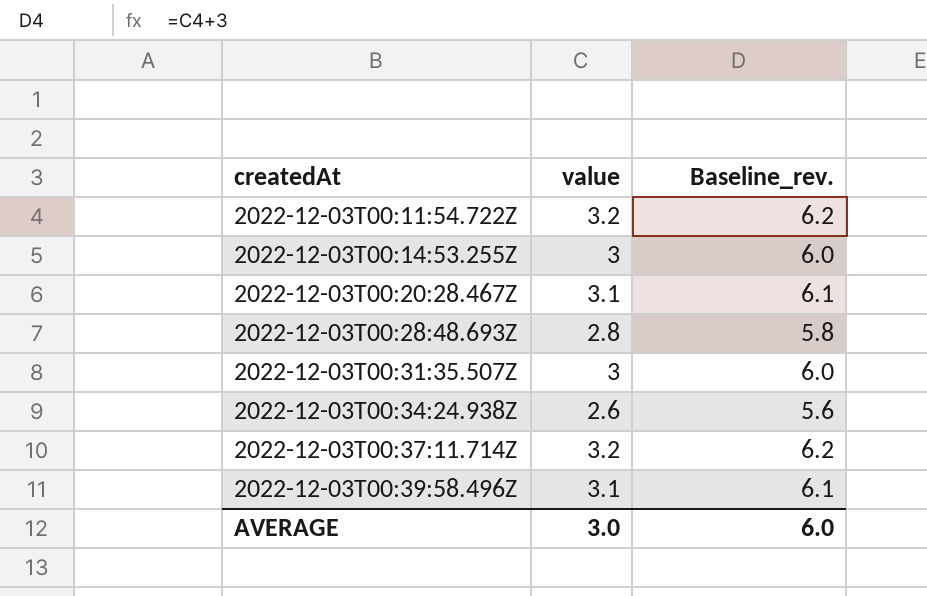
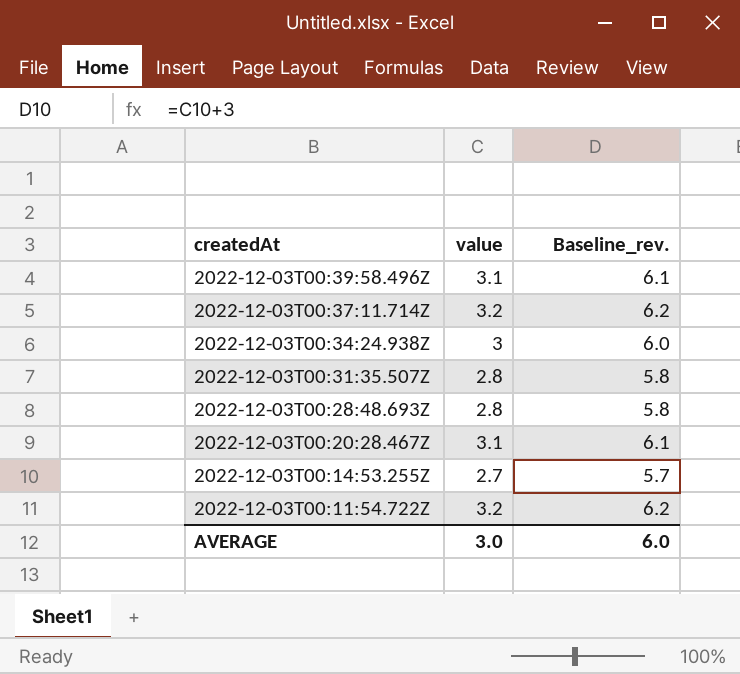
row order: createdAt ascending -> createdAt descending
2022-12-03T00:34:24.938Z | value: 2.6 -> 3
2022-12-03T00:34:24.938Z | Baseline_rev.: 5.6 -> 6.0
2022-12-03T00:31:35.507Z | value: 3 -> 2.8
2022-12-03T00:31:35.507Z | Baseline_rev.: 6.0 -> 5.8
2022-12-03T00:14:53.255Z | value: 3 -> 2.7
2022-12-03T00:14:53.255Z | Baseline_rev.: 6.0 -> 5.7

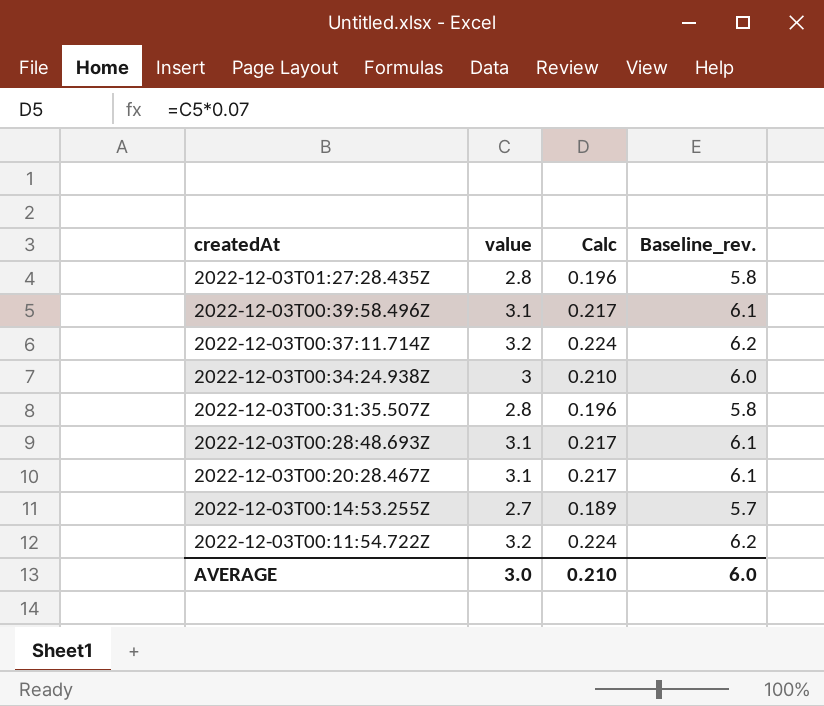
column Calc | formula: none -> [value] * 0.07
row 2022-12-03T01:27:28.435Z: none -> 2.8 | 0.196 | 5.8
2022-12-03T00:28:48.693Z | value: 2.8 -> 3.1
2022-12-03T00:28:48.693Z | Baseline_rev.: 5.8 -> 6.1

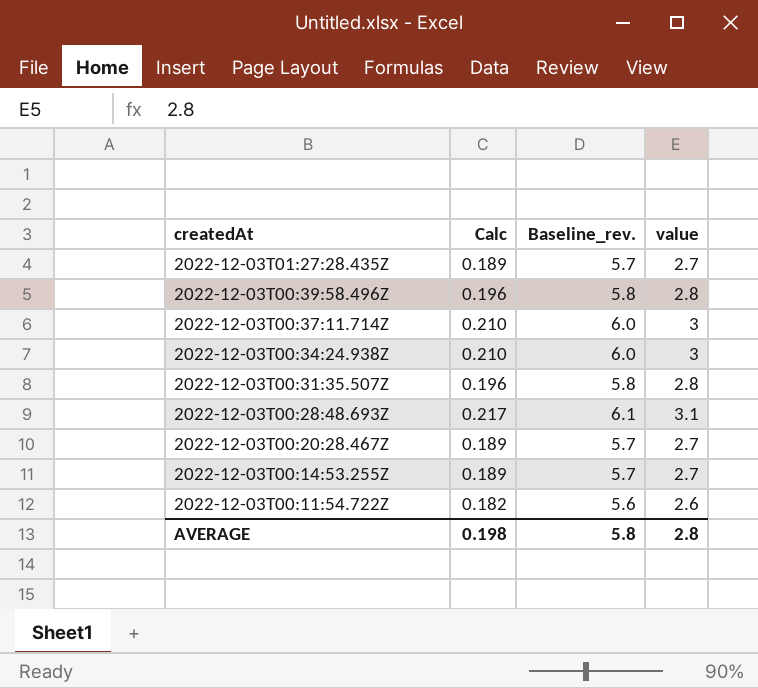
column value | position: 2 -> 4
2022-12-03T01:27:28.435Z | Calc: 0.196 -> 0.189
2022-12-03T01:27:28.435Z | Baseline_rev.: 5.8 -> 5.7
2022-12-03T01:27:28.435Z | value: 2.8 -> 2.7
2022-12-03T00:39:58.496Z | Calc: 0.217 -> 0.196
2022-12-03T00:39:58.496Z | Baseline_rev.: 6.1 -> 5.8
2022-12-03T00:39:58.496Z | value: 3.1 -> 2.8
2022-12-03T00:37:11.714Z | Calc: 0.224 -> 0.210
2022-12-03T00:37:11.714Z | Baseline_rev.: 6.2 -> 6.0
2022-12-03T00:37:11.714Z | value: 3.2 -> 3
2022-12-03T00:20:28.467Z | Calc: 0.217 -> 0.189
2022-12-03T00:20:28.467Z | Baseline_rev.: 6.1 -> 5.7
2022-12-03T00:20:28.467Z | value: 3.1 -> 2.7
2022-12-03T00:11:54.722Z | Calc: 0.224 -> 0.182
2022-12-03T00:11:54.722Z | Baseline_rev.: 6.2 -> 5.6
2022-12-03T00:11:54.722Z | value: 3.2 -> 2.6
AVERAGE | Calc: 0.210 -> 0.198
AVERAGE | Baseline_rev.: 6.0 -> 5.8
AVERAGE | value: 3.0 -> 2.8

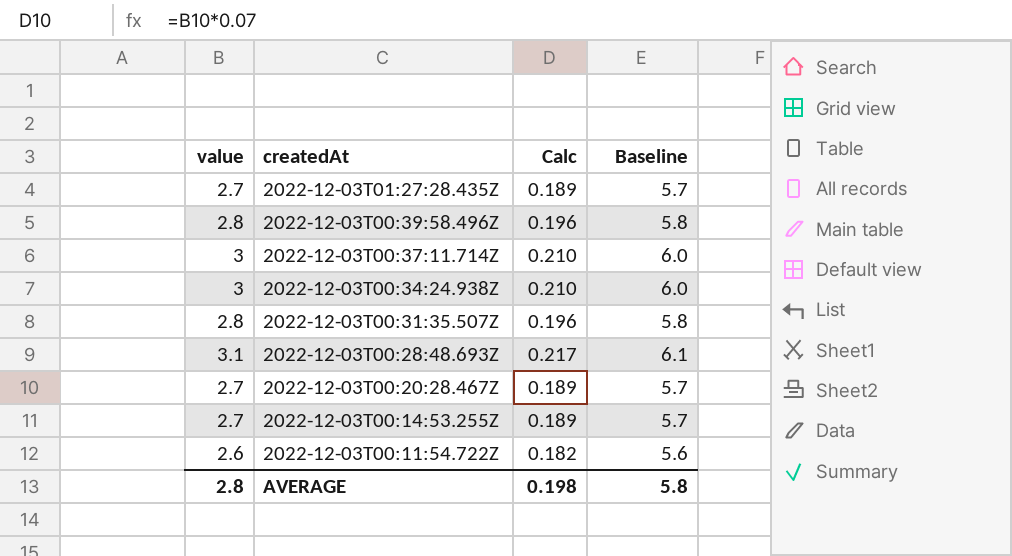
column value | position: 4 -> 1
column name: Baseline_rev. -> Baseline

